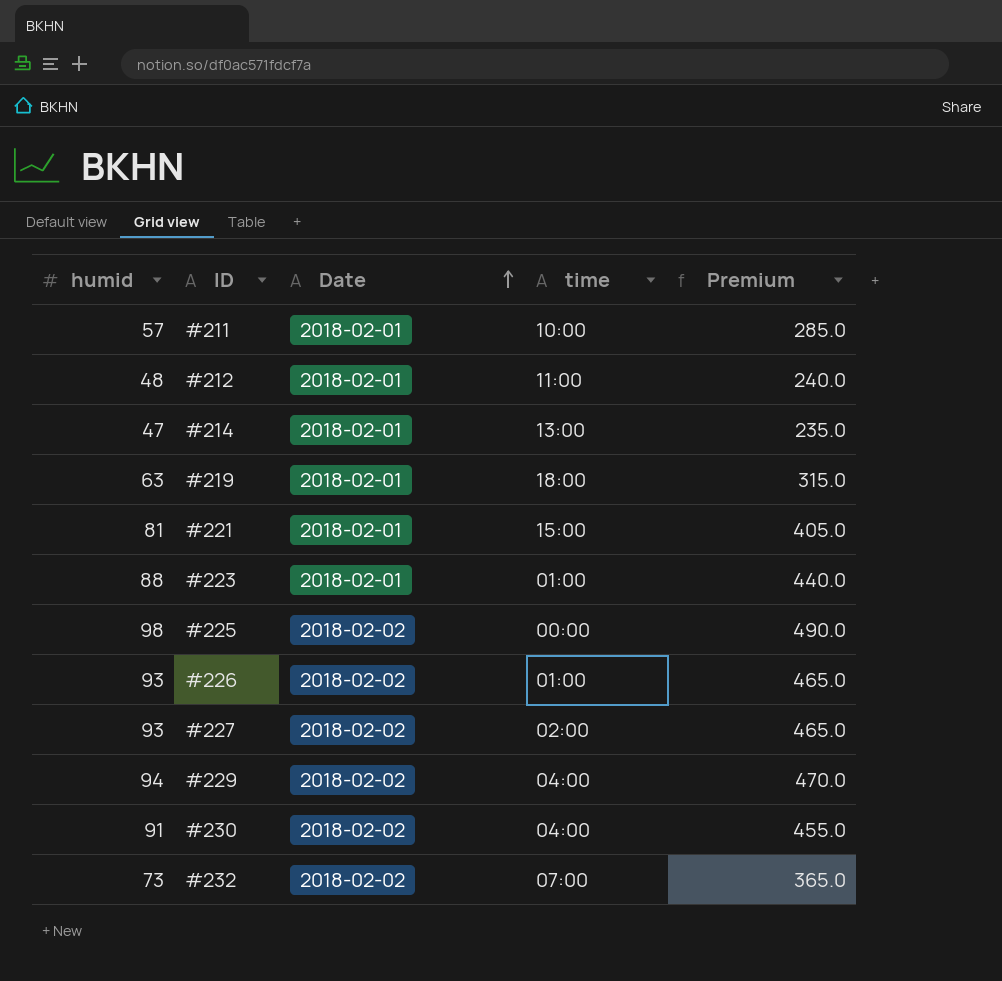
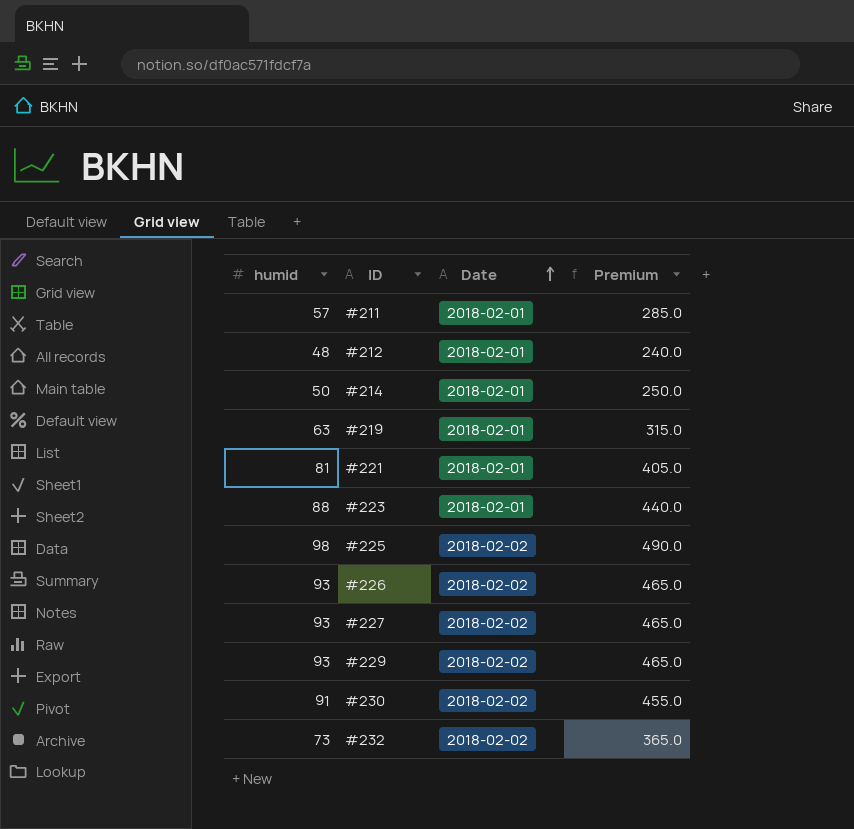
column time | position: 4 -> none
#214 | humid: 47 -> 50
#214 | Premium: 235.0 -> 250.0
#229 | humid: 94 -> 93
#229 | Premium: 470.0 -> 465.0

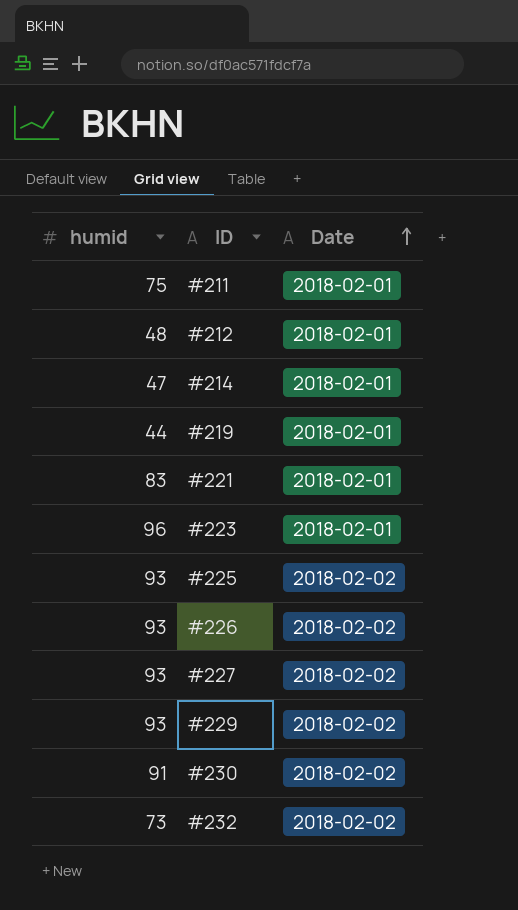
column Premium | formula: [humid] * 5 -> none
#211 | humid: 57 -> 75
#214 | humid: 50 -> 47
#219 | humid: 63 -> 44
#221 | humid: 81 -> 83
#223 | humid: 88 -> 96
#225 | humid: 98 -> 93

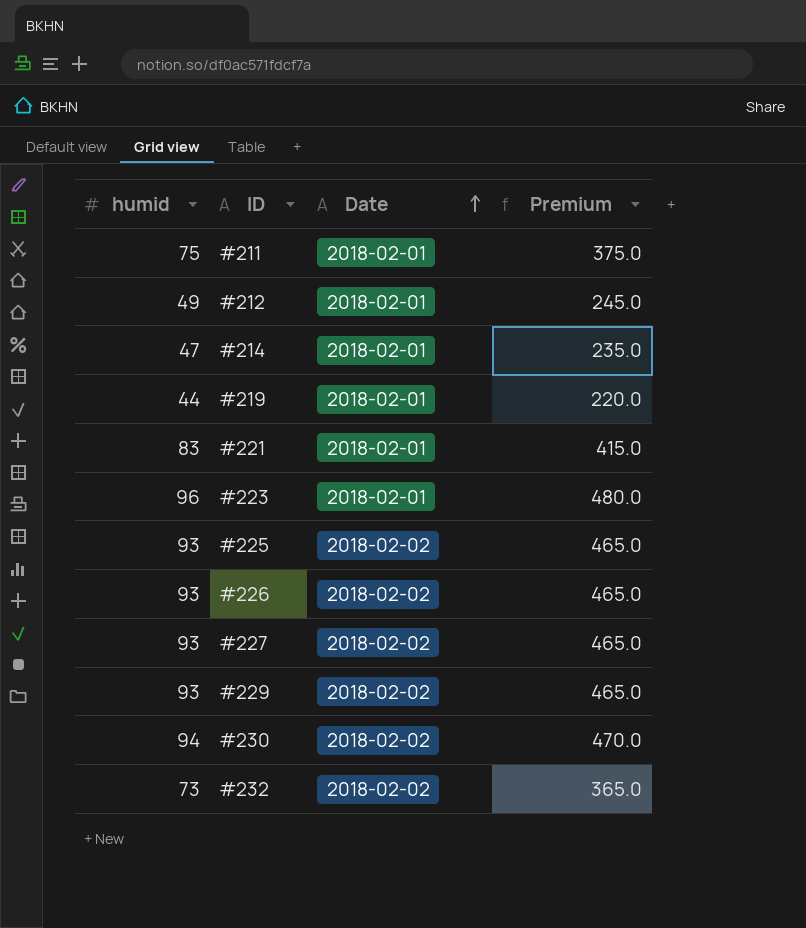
column Premium | formula: none -> [humid] * 5
#212 | humid: 48 -> 49
#230 | humid: 91 -> 94

